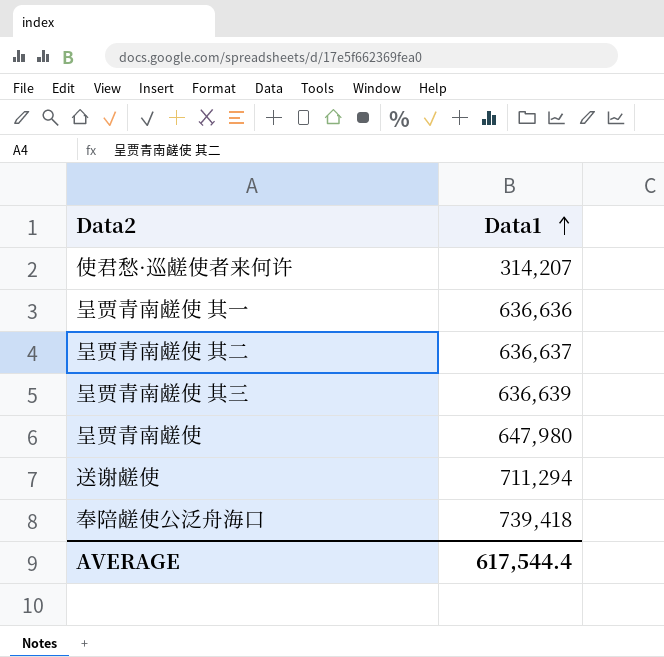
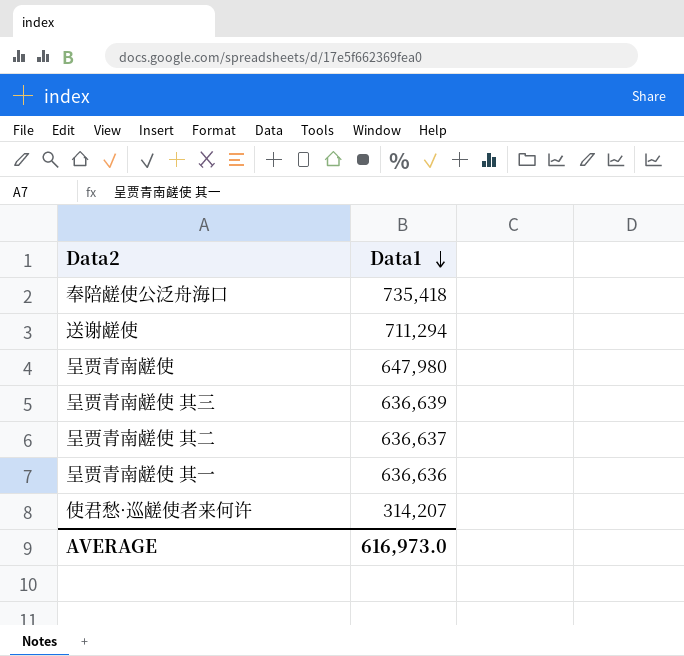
row order: Data1 ascending -> Data1 descending
奉陪鹾使公泛舟海口 | Data1: 739,418 -> 735,418
AVERAGE | Data1: 617,544.4 -> 616,973.0

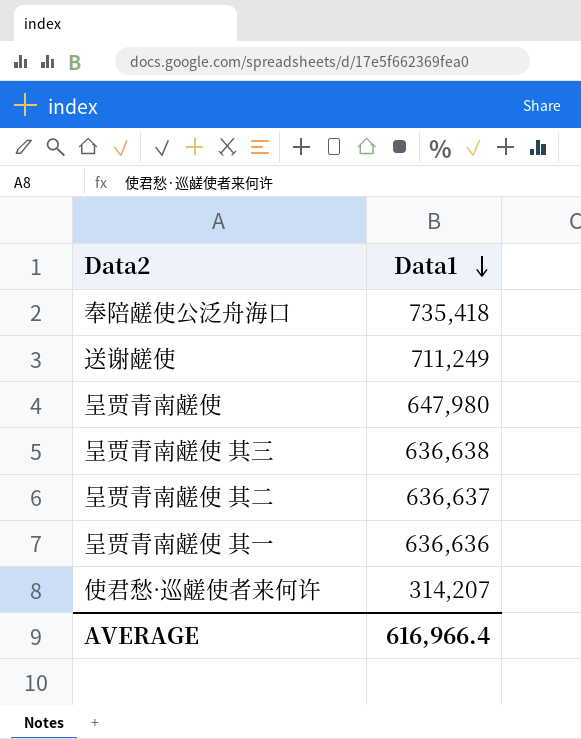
送谢鹾使 | Data1: 711,294 -> 711,249
呈贾青南鹾使 其三 | Data1: 636,639 -> 636,638
AVERAGE | Data1: 616,973.0 -> 616,966.4

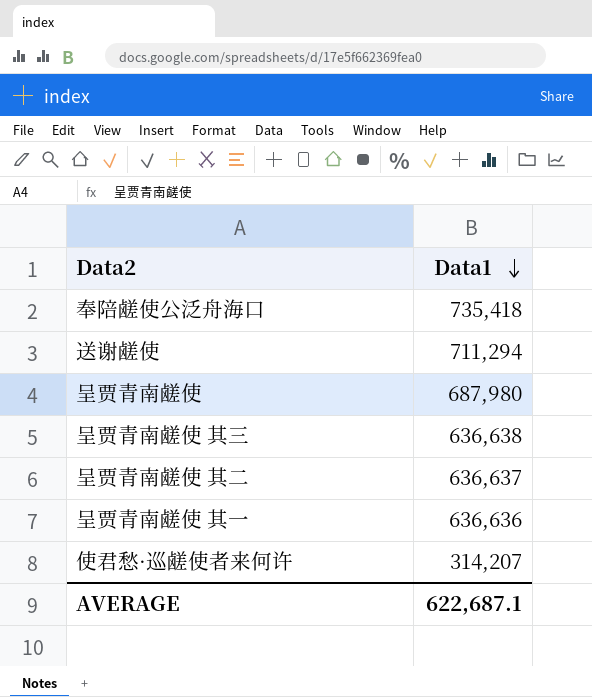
送谢鹾使 | Data1: 711,249 -> 711,294
呈贾青南鹾使 | Data1: 647,980 -> 687,980
AVERAGE | Data1: 616,966.4 -> 622,687.1

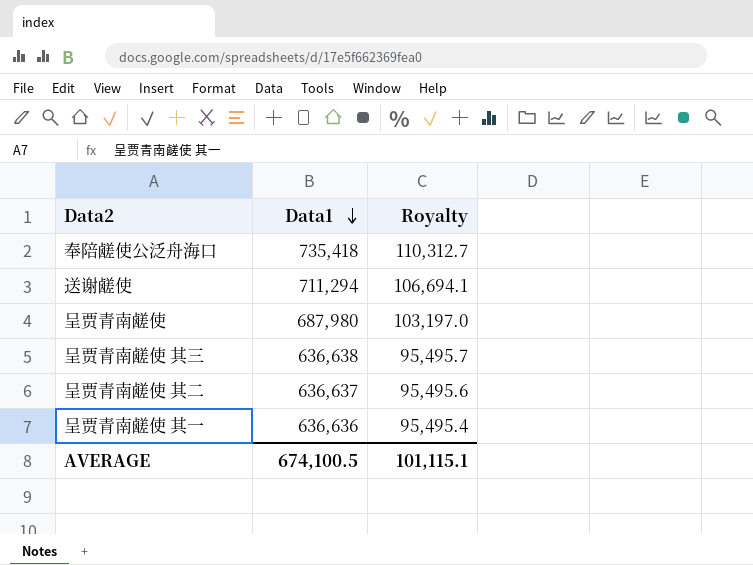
column Royalty | formula: none -> [Data1] * 0.15
row 使君愁·巡鹾使者来何许: 314,207 -> none
AVERAGE | Data1: 622,687.1 -> 674,100.5

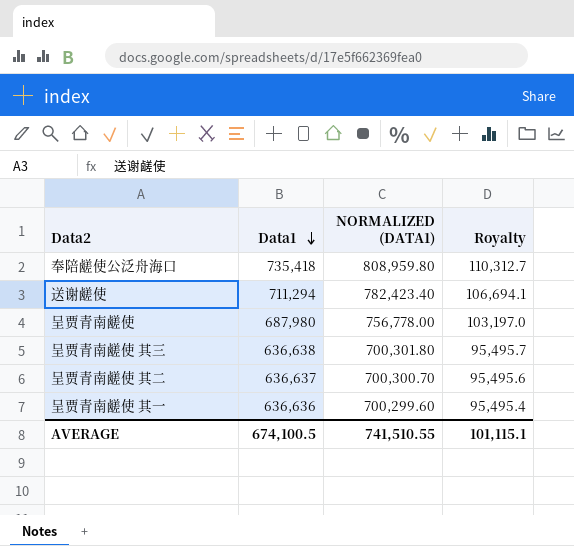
column NORMALIZED (DATA1) | formula: none -> [Data1] * 1.1

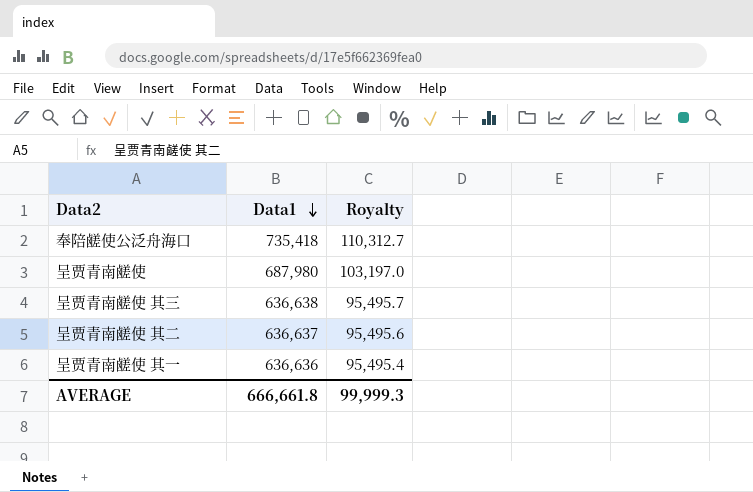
column NORMALIZED (DATA1) | formula: [Data1] * 1.1 -> none
row 送谢鹾使: 711,294 | 782,423.40 | 106,694.1 -> none
AVERAGE | Data1: 674,100.5 -> 666,661.8
AVERAGE | Royalty: 101,115.1 -> 99,999.3

